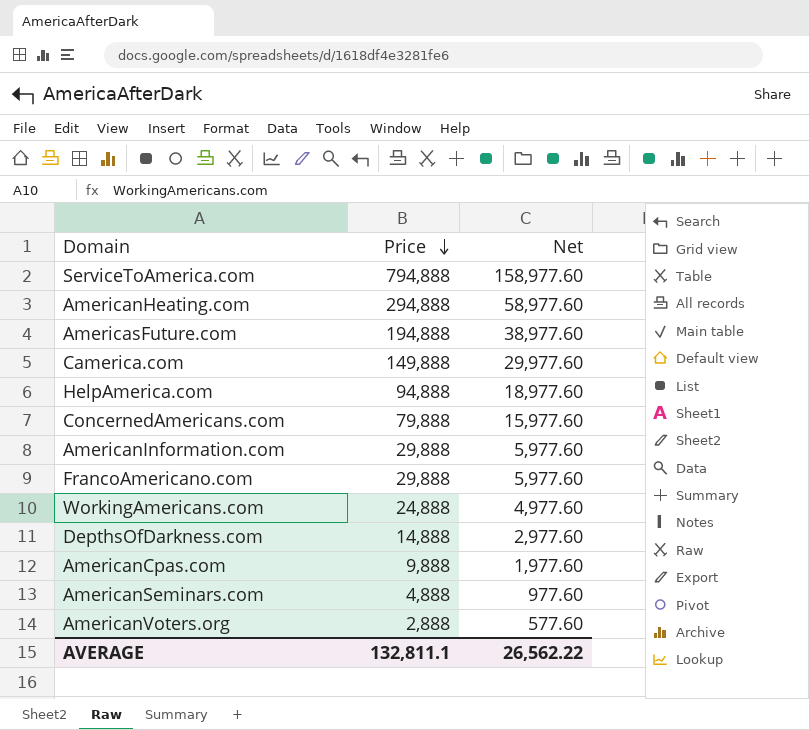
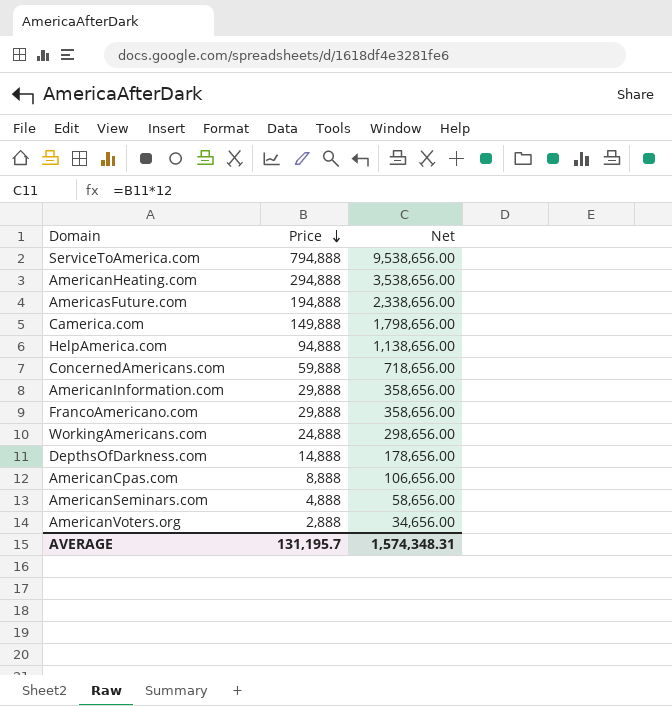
column Net | formula: [Price] * 0.2 -> [Price] * 12
ConcernedAmericans.com | Price: 79,888 -> 59,888
AmericanCpas.com | Price: 9,888 -> 8,888
AVERAGE | Price: 132,811.1 -> 131,195.7
AVERAGE | Net: 26,562.22 -> 1,574,348.31

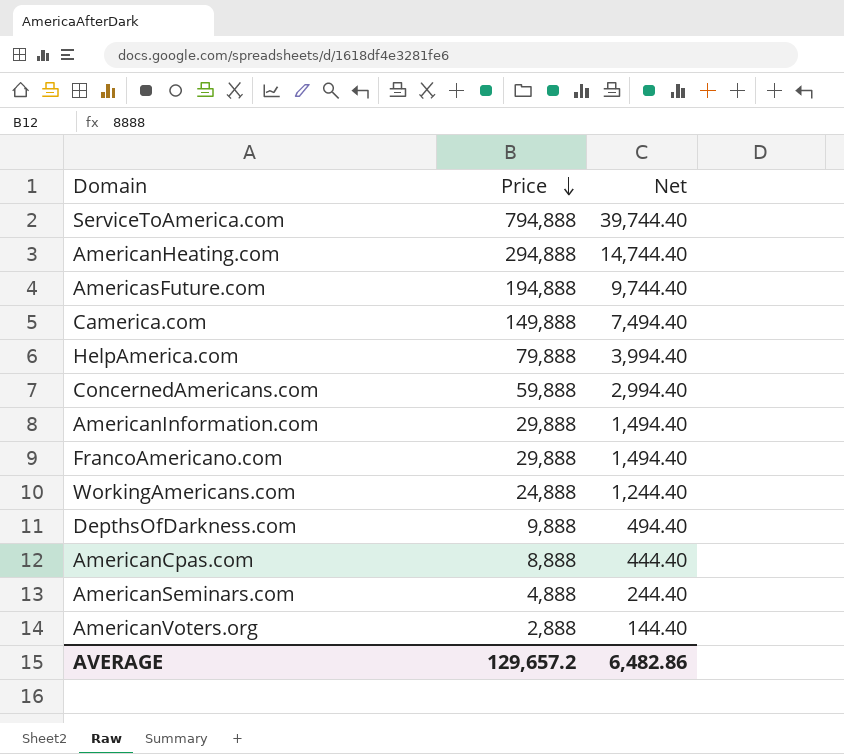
column Net | formula: [Price] * 12 -> [Price] * 0.05
HelpAmerica.com | Price: 94,888 -> 79,888
DepthsOfDarkness.com | Price: 14,888 -> 9,888
AVERAGE | Price: 131,195.7 -> 129,657.2
AVERAGE | Net: 1,574,348.31 -> 6,482.86

